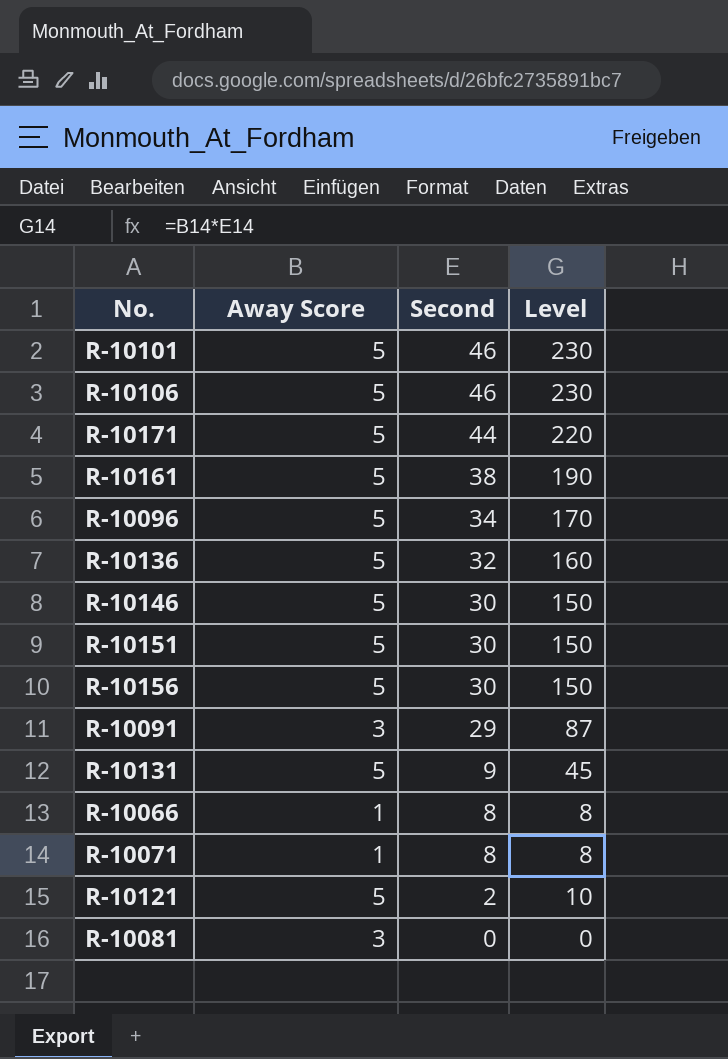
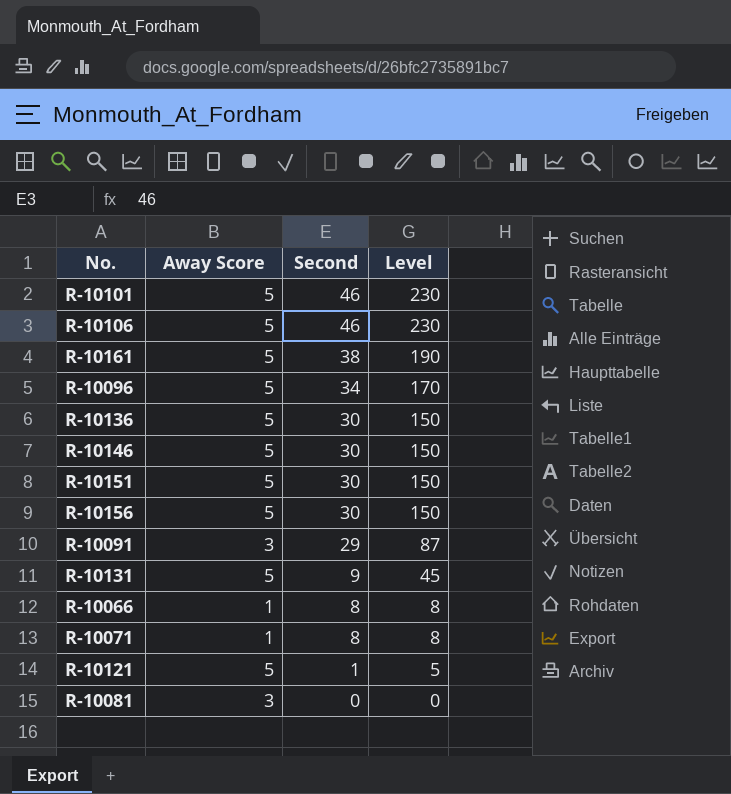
row R-10171: 5 | 44 | 220 -> none
R-10136 | Second: 32 -> 30
R-10136 | Level: 160 -> 150
R-10121 | Second: 2 -> 1
R-10121 | Level: 10 -> 5

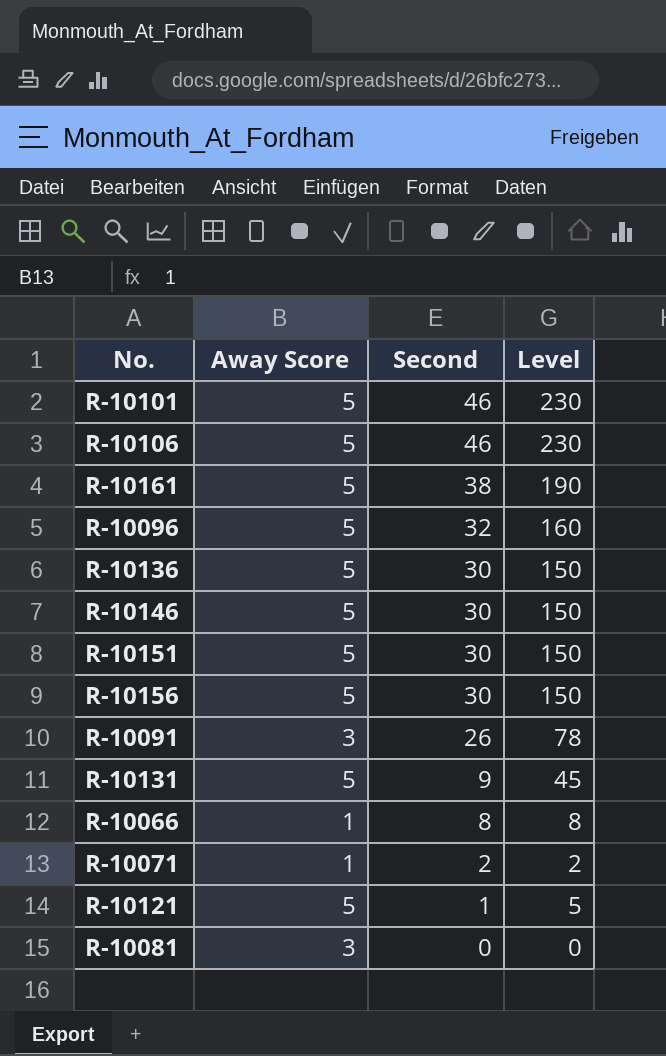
R-10096 | Second: 34 -> 32
R-10096 | Level: 170 -> 160
R-10091 | Second: 29 -> 26
R-10091 | Level: 87 -> 78
R-10071 | Second: 8 -> 2
R-10071 | Level: 8 -> 2

